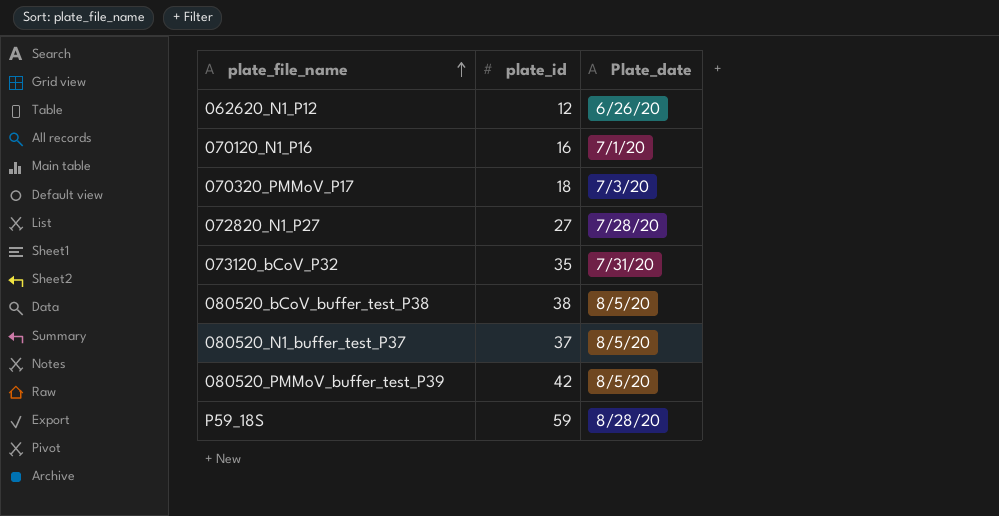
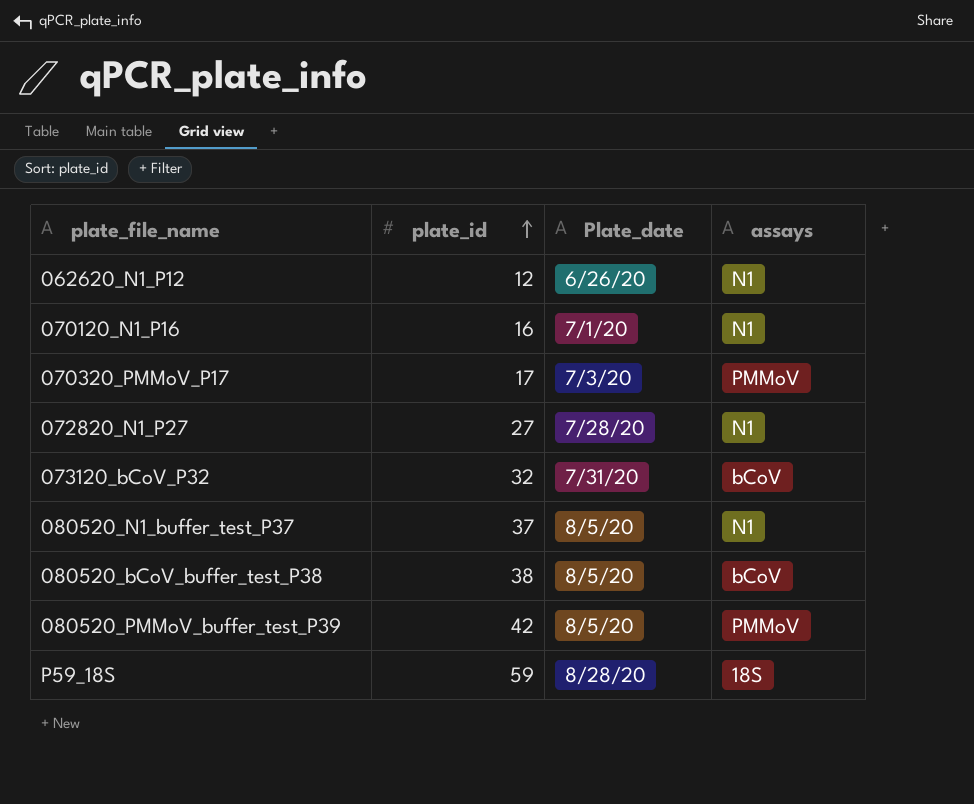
row order: plate_file_name ascending -> plate_id ascending
column assays | position: none -> 4
070320_PMMoV_P17 | plate_id: 18 -> 17
073120_bCoV_P32 | plate_id: 35 -> 32

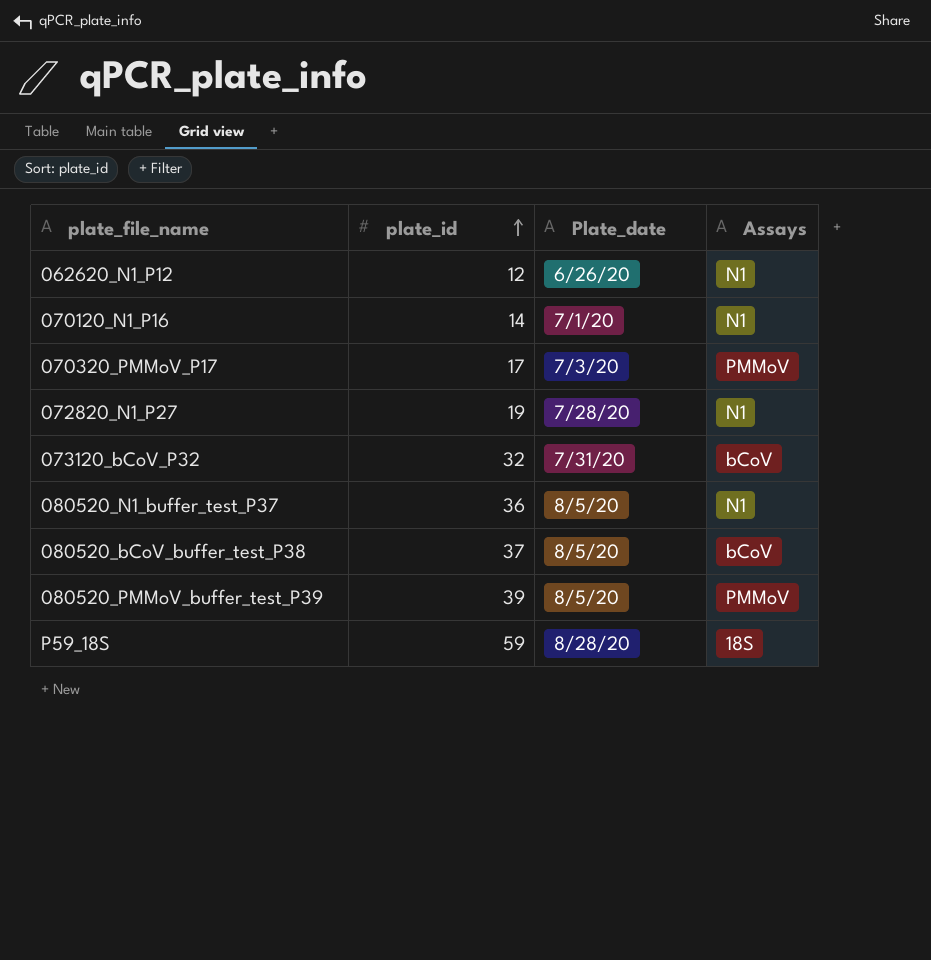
column name: assays -> Assays
070120_N1_P16 | plate_id: 16 -> 14
072820_N1_P27 | plate_id: 27 -> 19
080520_N1_buffer_test_P37 | plate_id: 37 -> 36
080520_bCoV_buffer_test_P38 | plate_id: 38 -> 37
080520_PMMoV_buffer_test_P39 | plate_id: 42 -> 39

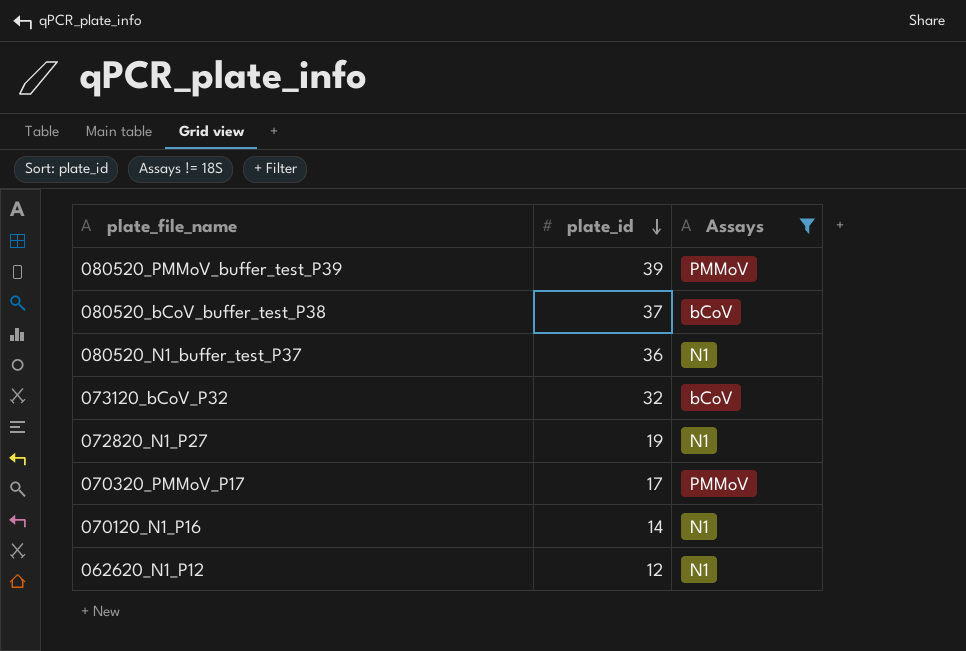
filter: none -> Assays != 18S
row order: plate_id ascending -> plate_id descending
column Plate_date | position: 3 -> none

